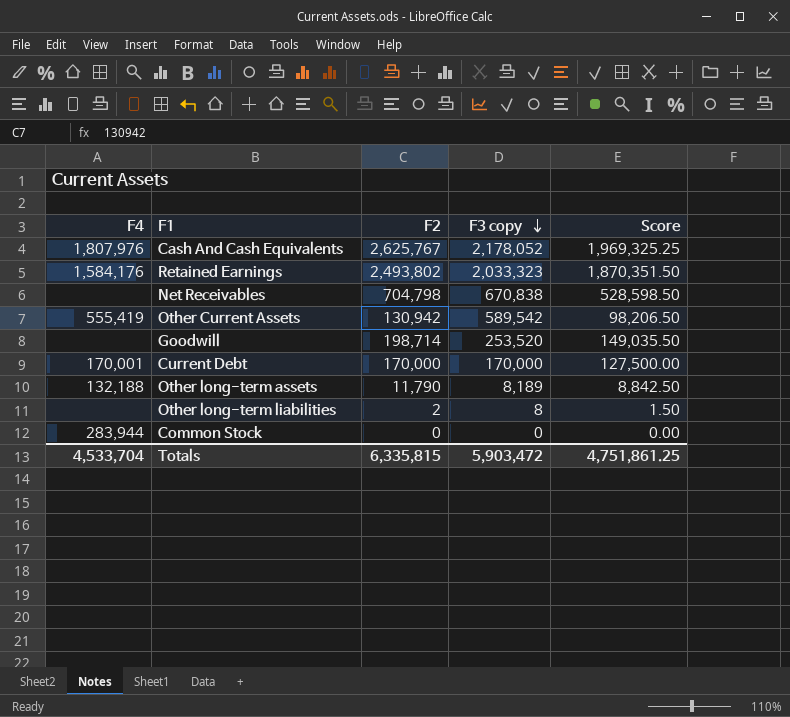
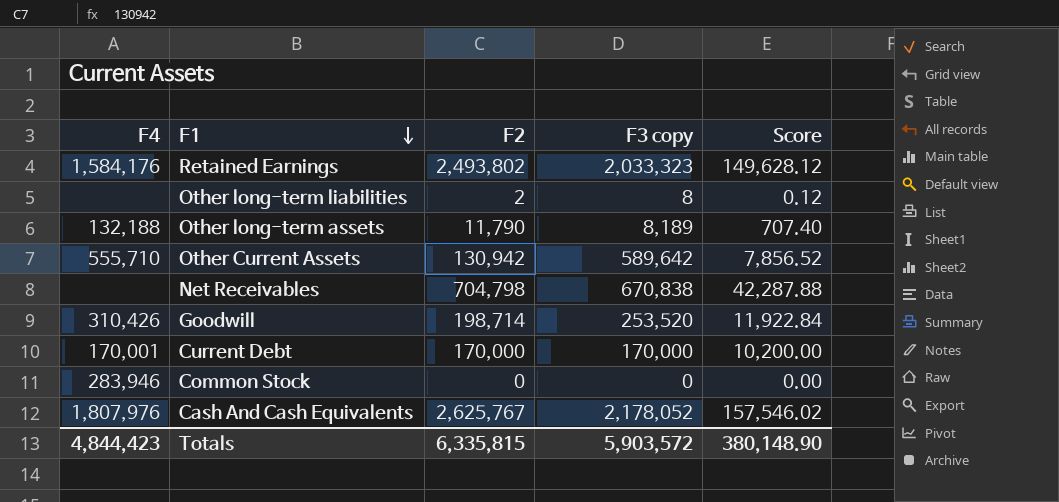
row order: F3 copy descending -> F1 descending
column Score | formula: [F2] * 0.75 -> [F2] * 0.06
Other Current Assets | F4: 555,419 -> 555,710
Other Current Assets | F3 copy: 589,542 -> 589,642
Goodwill | F4: none -> 310,426
Common Stock | F4: 283,944 -> 283,946
Totals | F4: 4,533,704 -> 4,844,423
Totals | F3 copy: 5,903,472 -> 5,903,572
Totals | Score: 4,751,861.25 -> 380,148.90

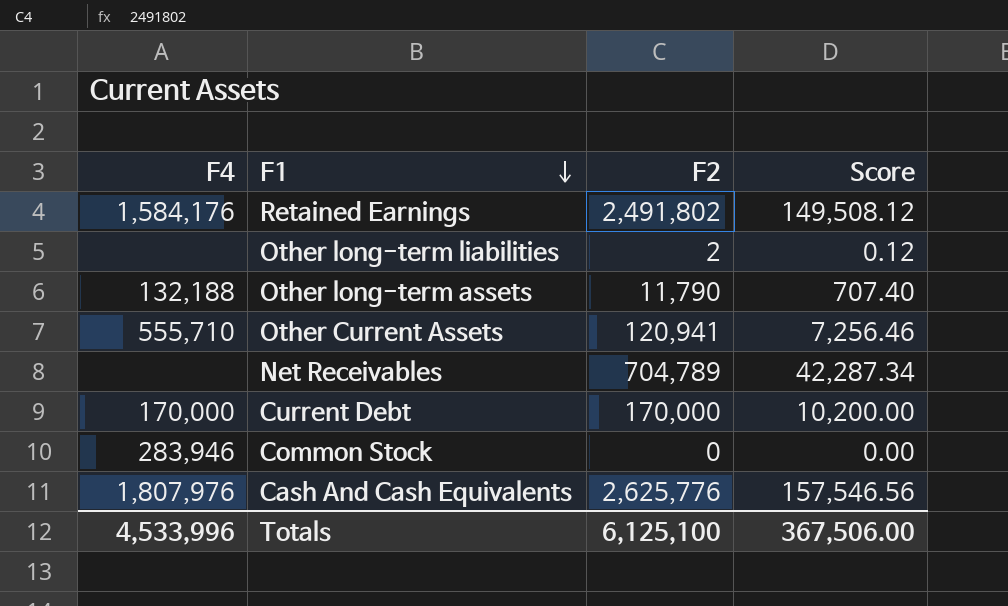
column F3 copy | position: 4 -> none
row Goodwill: 310,426 | 198,714 | 253,520 | 11,922.84 -> none
Retained Earnings | F2: 2,493,802 -> 2,491,802
Retained Earnings | Score: 149,628.12 -> 149,508.12
Other Current Assets | F2: 130,942 -> 120,941
Other Current Assets | Score: 7,856.52 -> 7,256.46
Net Receivables | F2: 704,798 -> 704,789
Net Receivables | Score: 42,287.88 -> 42,287.34
Current Debt | F4: 170,001 -> 170,000
Cash And Cash Equivalents | F2: 2,625,767 -> 2,625,776
Cash And Cash Equivalents | Score: 157,546.02 -> 157,546.56
Totals | F4: 4,844,423 -> 4,533,996
Totals | F2: 6,335,815 -> 6,125,100
Totals | Score: 380,148.90 -> 367,506.00

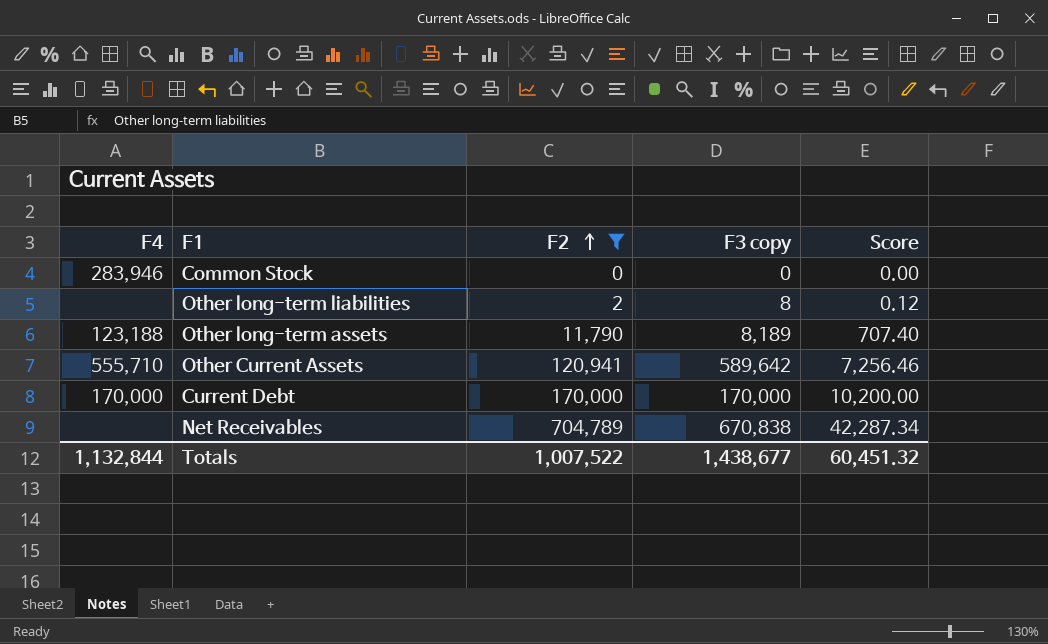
filter: none -> F2 <= 704,789
row order: F1 descending -> F2 ascending
column F3 copy | position: none -> 4
Other long-term assets | F4: 132,188 -> 123,188
Totals | F4: 4,533,996 -> 1,132,844
Totals | F2: 6,125,100 -> 1,007,522
Totals | Score: 367,506.00 -> 60,451.32

